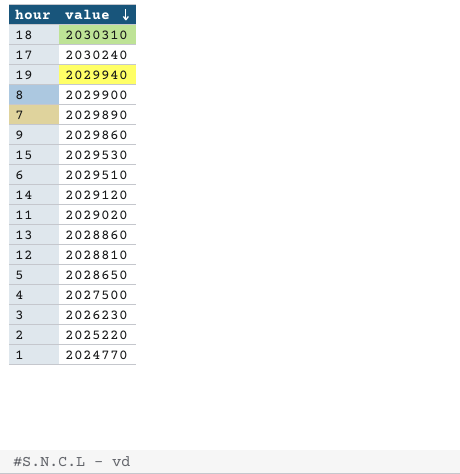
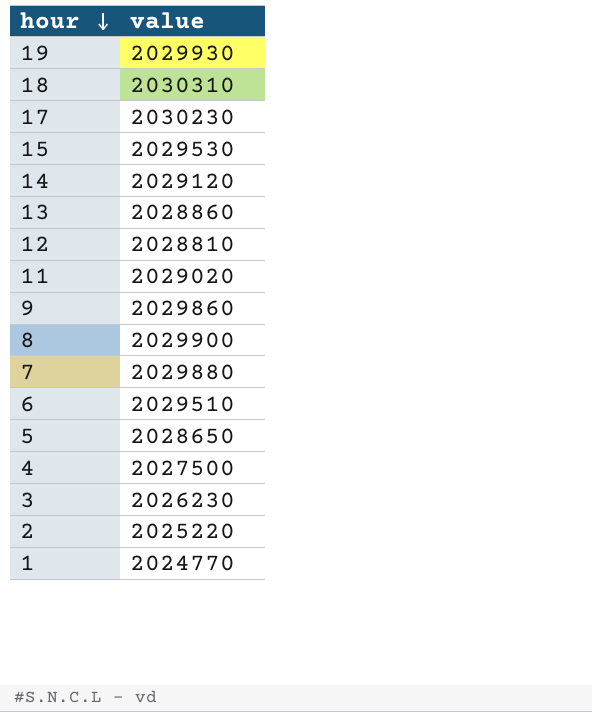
row order: value descending -> hour descending
19 | value: 2029940 -> 2029930
17 | value: 2030240 -> 2030230
7 | value: 2029890 -> 2029880

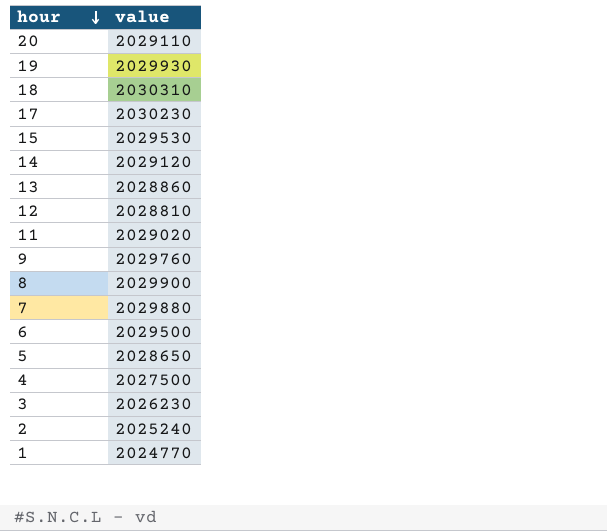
row 20: none -> 2029110
9 | value: 2029860 -> 2029760
6 | value: 2029510 -> 2029500
2 | value: 2025220 -> 2025240

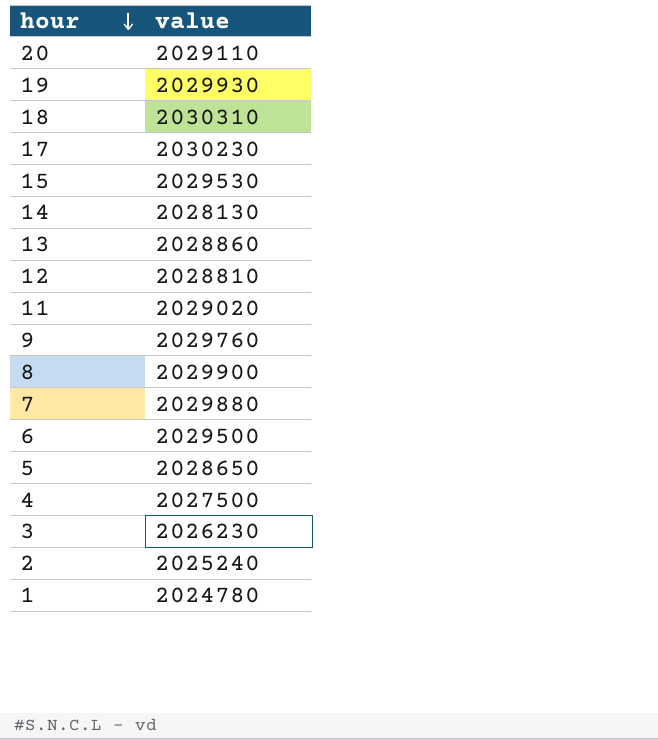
14 | value: 2029120 -> 2028130
1 | value: 2024770 -> 2024780

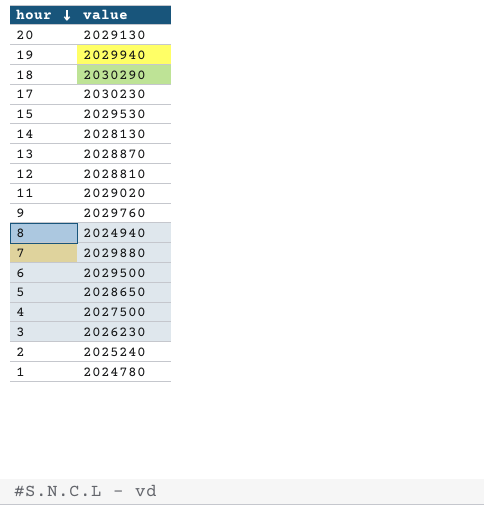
20 | value: 2029110 -> 2029130
19 | value: 2029930 -> 2029940
18 | value: 2030310 -> 2030290
13 | value: 2028860 -> 2028870
8 | value: 2029900 -> 2024940

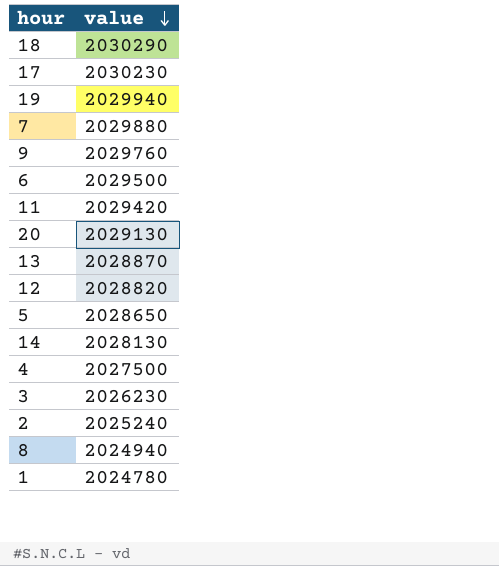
row order: hour descending -> value descending
row 15: 2029530 -> none
11 | value: 2029020 -> 2029420
12 | value: 2028810 -> 2028820

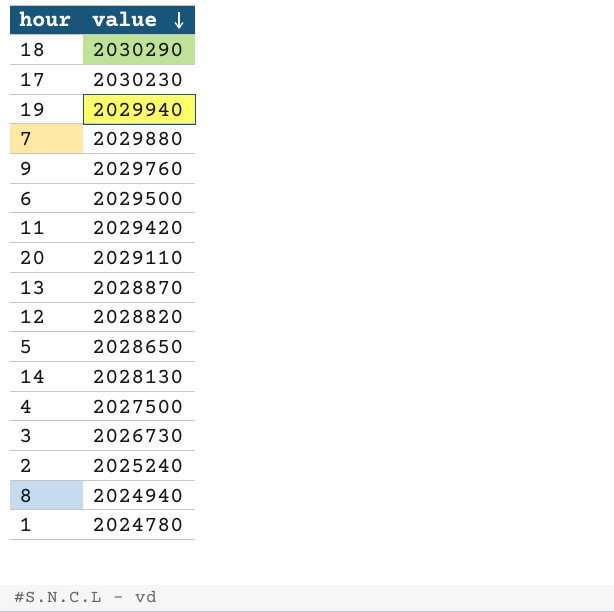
20 | value: 2029130 -> 2029110
3 | value: 2026230 -> 2026730

